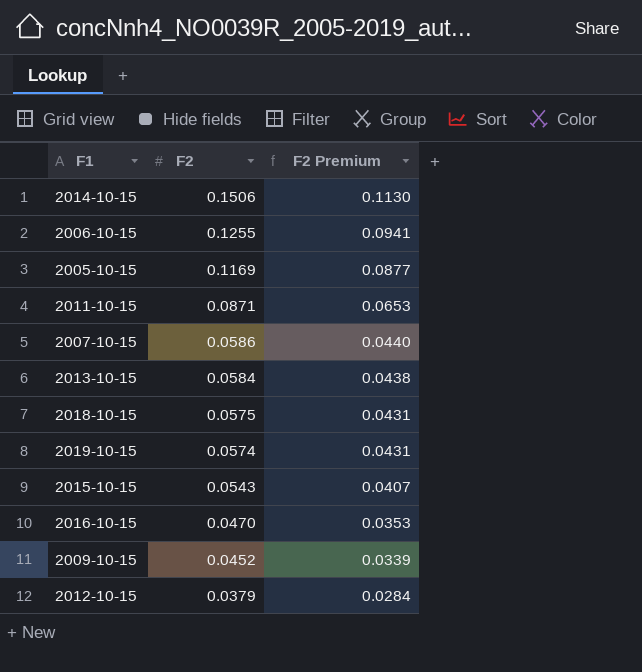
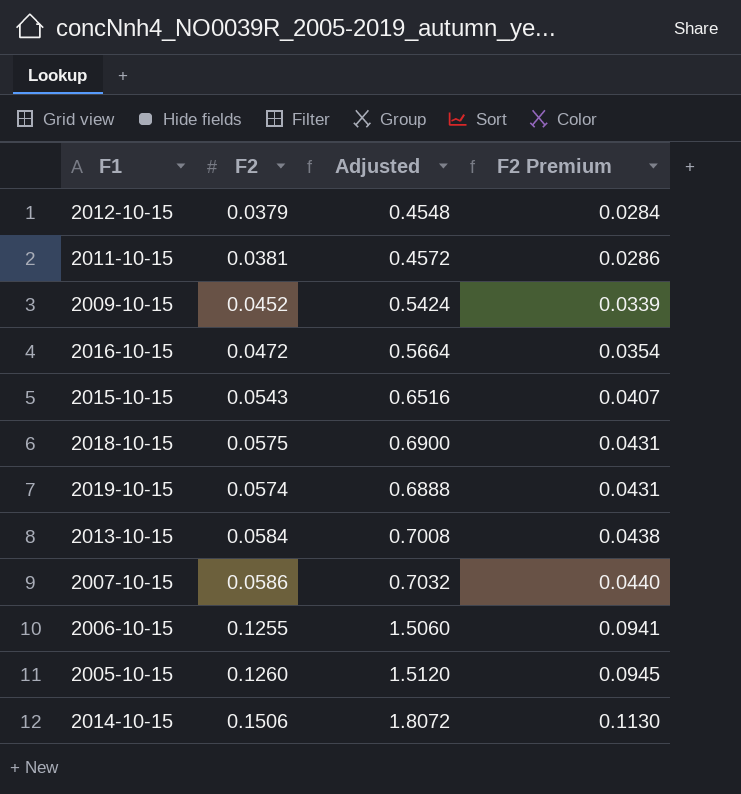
row order: F2 descending -> F2 Premium ascending
column Adjusted | formula: none -> [F2] * 12
2011-10-15 | F2: 0.0871 -> 0.0381
2011-10-15 | F2 Premium: 0.0653 -> 0.0286
2016-10-15 | F2: 0.0470 -> 0.0472
2016-10-15 | F2 Premium: 0.0353 -> 0.0354
2005-10-15 | F2: 0.1169 -> 0.1260
2005-10-15 | F2 Premium: 0.0877 -> 0.0945

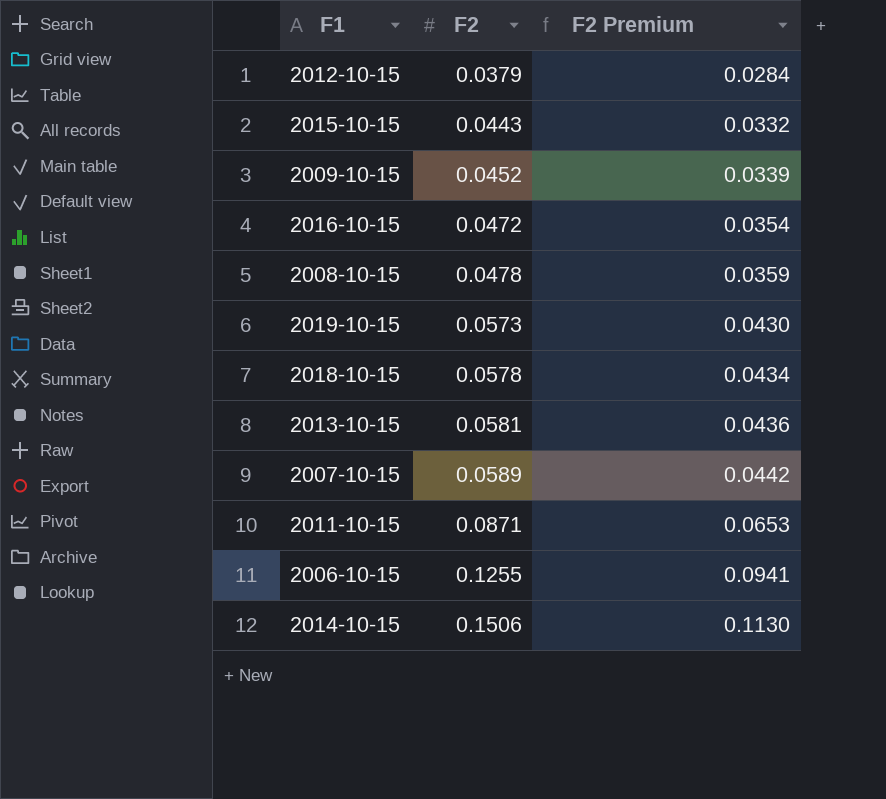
row order: F2 Premium ascending -> F2 ascending
column Adjusted | formula: [F2] * 12 -> none
row 2005-10-15: 0.1260 | 1.5120 | 0.0945 -> none
2015-10-15 | F2: 0.0543 -> 0.0443
2015-10-15 | F2 Premium: 0.0407 -> 0.0332
row 2008-10-15: none -> 0.0478 | 0.0359
2019-10-15 | F2: 0.0574 -> 0.0573
2019-10-15 | F2 Premium: 0.0431 -> 0.0430
2018-10-15 | F2: 0.0575 -> 0.0578
2018-10-15 | F2 Premium: 0.0431 -> 0.0434
2013-10-15 | F2: 0.0584 -> 0.0581
2013-10-15 | F2 Premium: 0.0438 -> 0.0436
2007-10-15 | F2: 0.0586 -> 0.0589
2007-10-15 | F2 Premium: 0.0440 -> 0.0442
2011-10-15 | F2: 0.0381 -> 0.0871
2011-10-15 | F2 Premium: 0.0286 -> 0.0653

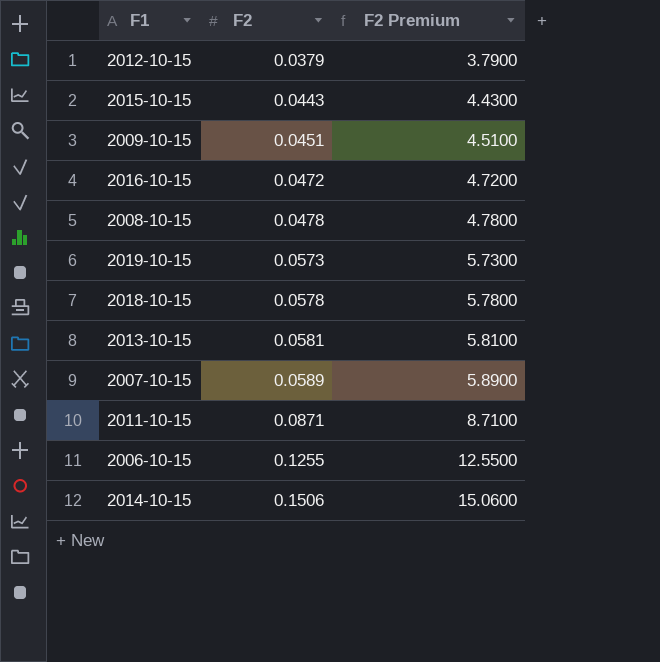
column F2 Premium | formula: [F2] * 0.75 -> [F2] * 100
2009-10-15 | F2: 0.0452 -> 0.0451

